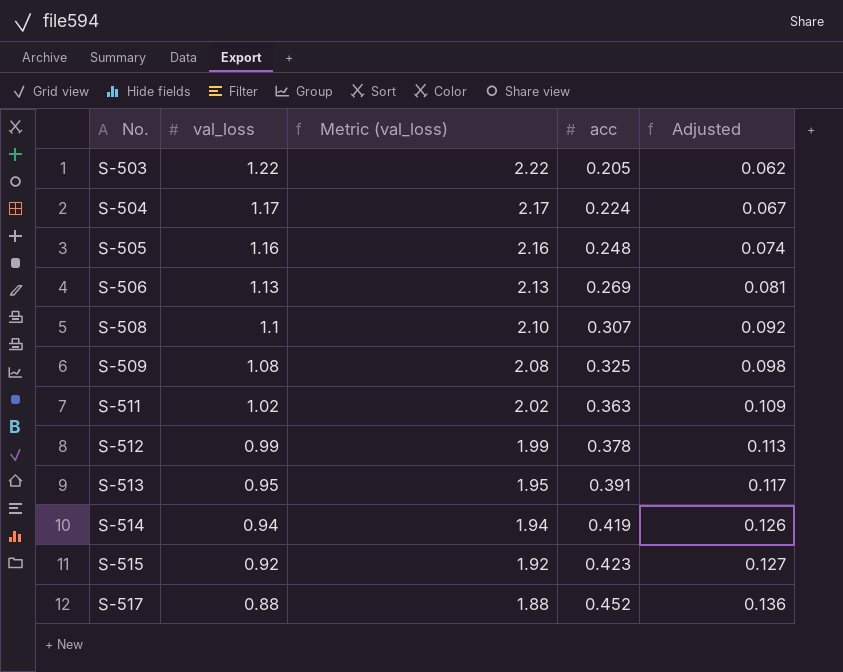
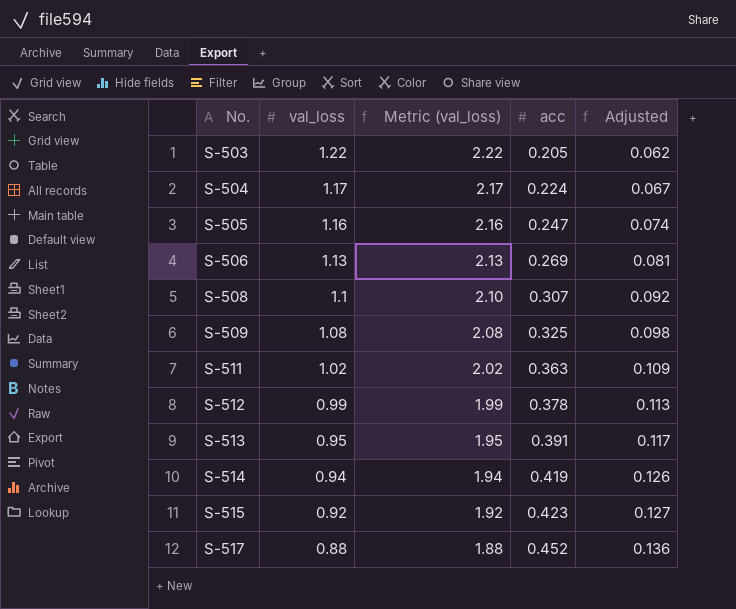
S-505 | acc: 0.248 -> 0.247

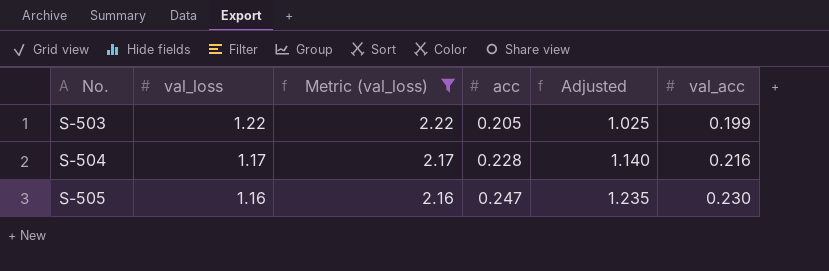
filter: none -> Metric (val_loss) >= 2.16
column Adjusted | formula: [acc] * 0.3 -> [acc] * 5
column val_acc | position: none -> 6
S-504 | acc: 0.224 -> 0.228

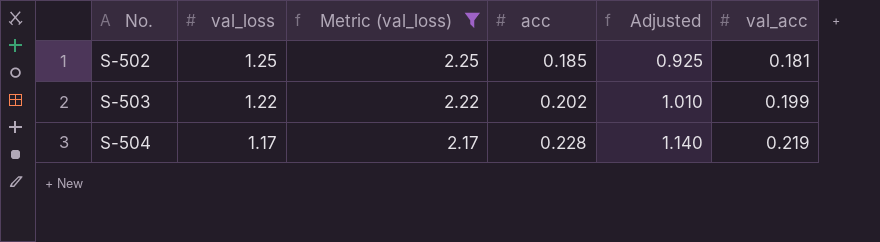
row S-505: 1.16 | 2.16 | 0.247 | 1.235 | 0.230 -> none
row S-502: none -> 1.25 | 2.25 | 0.185 | 0.925 | 0.181
S-503 | acc: 0.205 -> 0.202
S-503 | Adjusted: 1.025 -> 1.010
S-504 | val_acc: 0.216 -> 0.219

